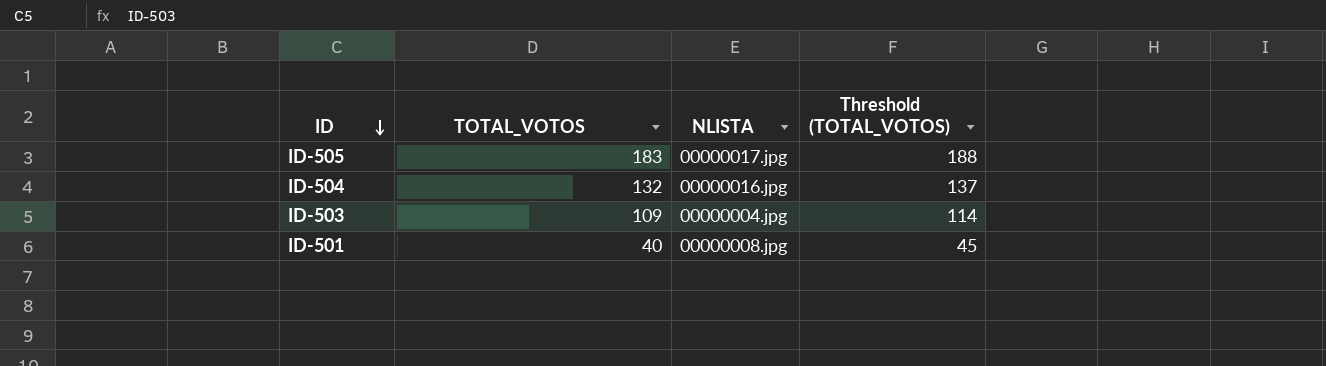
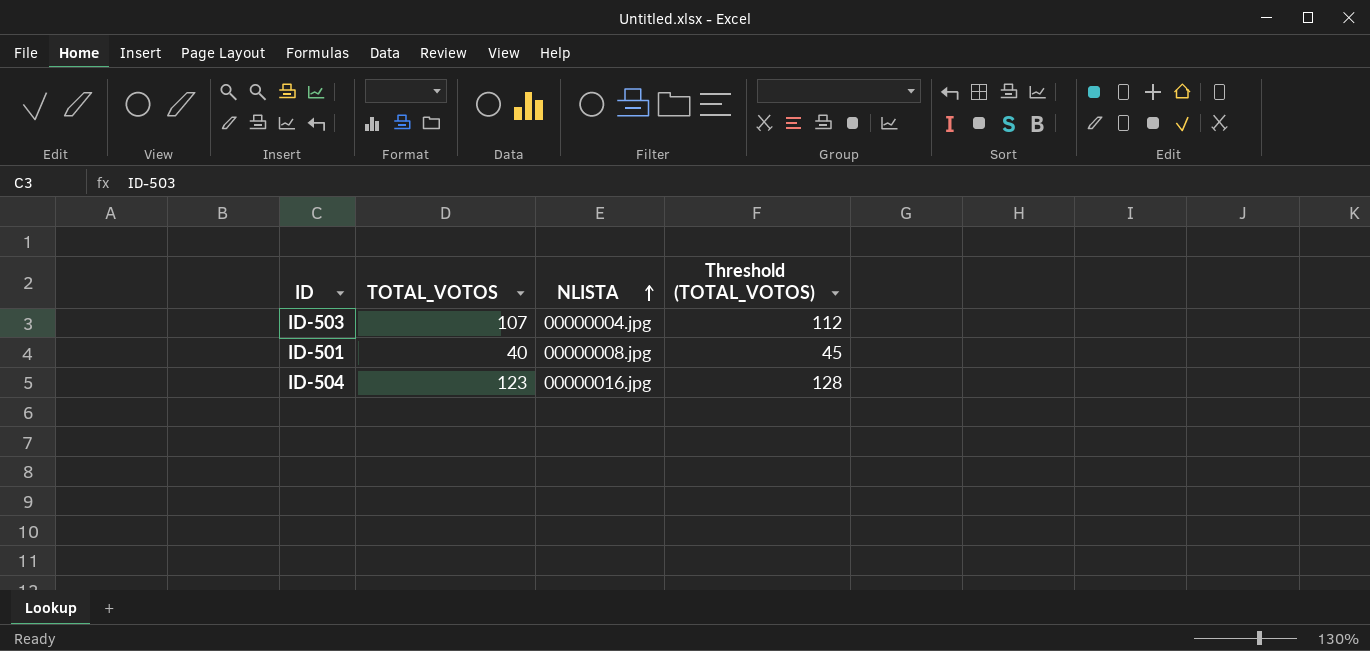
row order: ID descending -> NLISTA ascending
row ID-505: 183 | 00000017.jpg | 188 -> none
ID-503 | TOTAL_VOTOS: 109 -> 107
ID-503 | Threshold (TOTAL_VOTOS): 114 -> 112
ID-504 | TOTAL_VOTOS: 132 -> 123
ID-504 | Threshold (TOTAL_VOTOS): 137 -> 128

